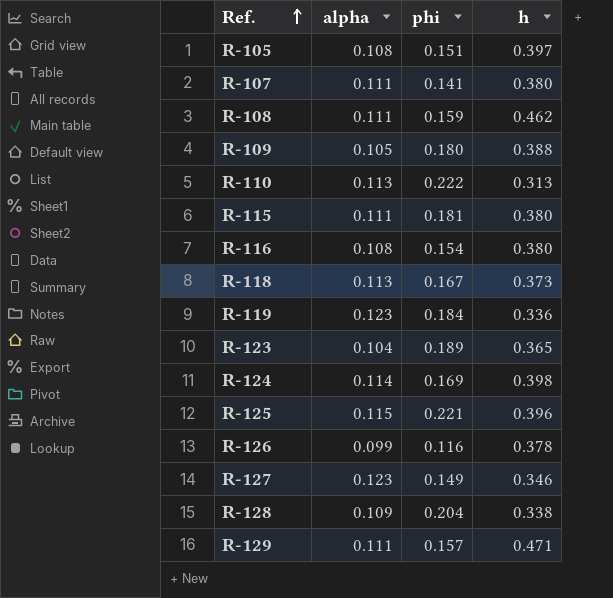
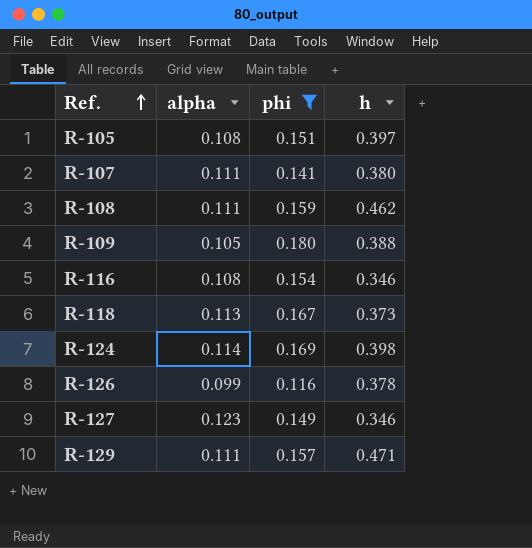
filter: none -> phi <= 0.180
R-116 | h: 0.380 -> 0.346

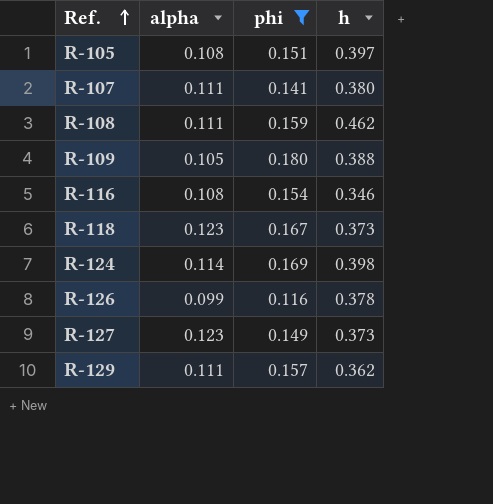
R-118 | alpha: 0.113 -> 0.123
R-127 | h: 0.346 -> 0.373
R-129 | h: 0.471 -> 0.362

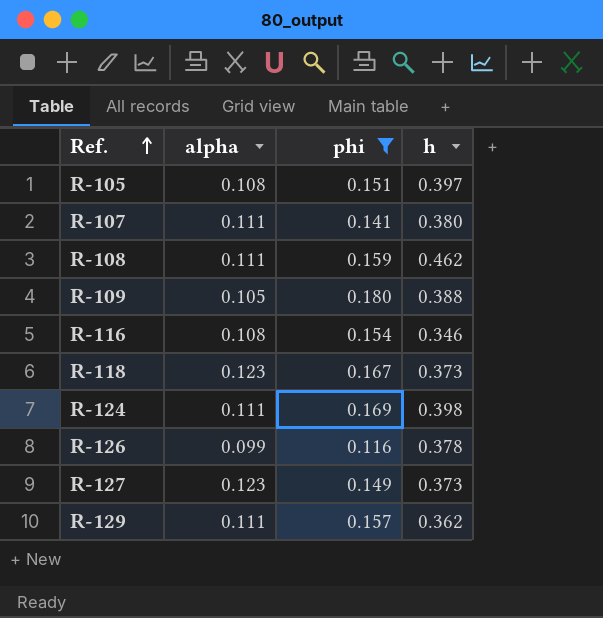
R-124 | alpha: 0.114 -> 0.111

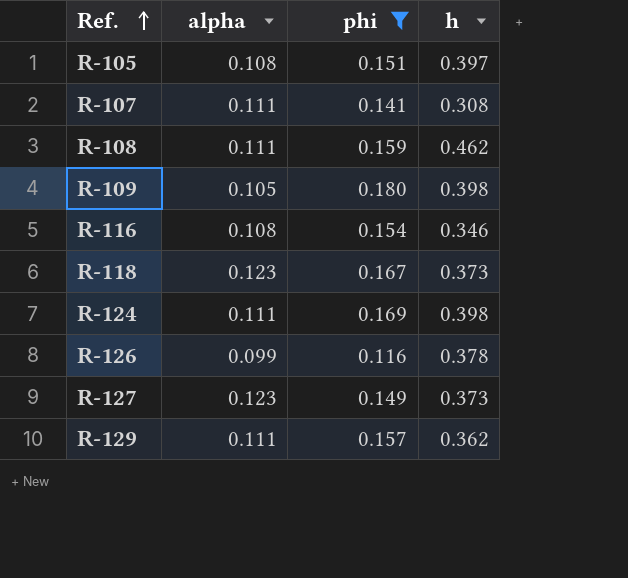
R-107 | h: 0.380 -> 0.308
R-109 | h: 0.388 -> 0.398

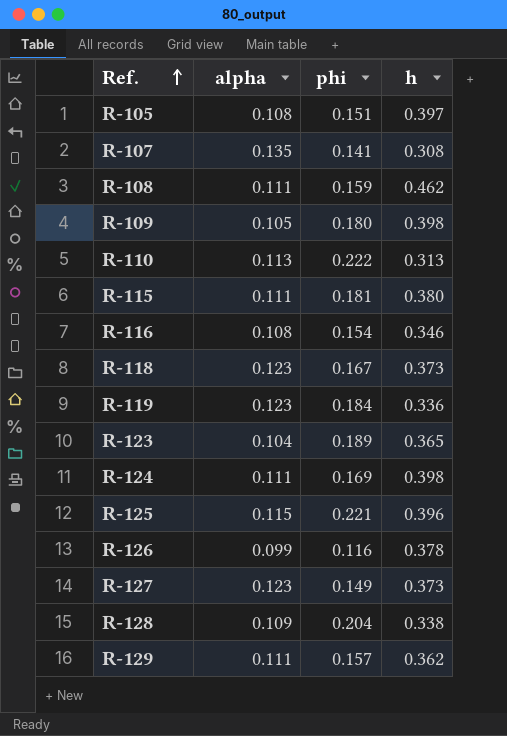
filter: phi <= 0.180 -> none
R-107 | alpha: 0.111 -> 0.135

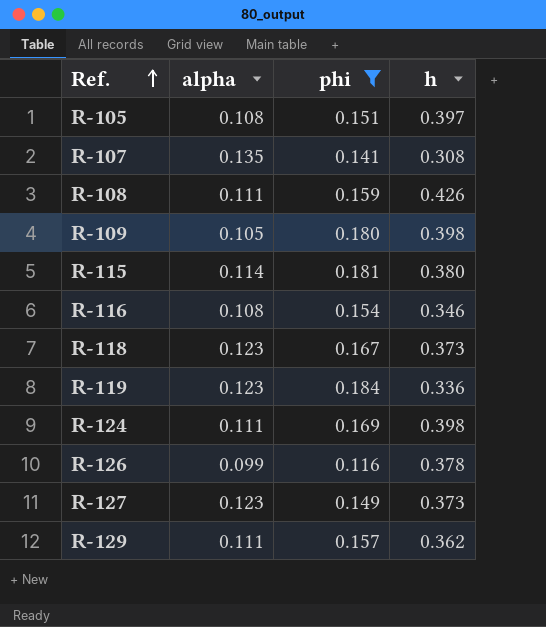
filter: none -> phi <= 0.184
R-108 | h: 0.462 -> 0.426
R-115 | alpha: 0.111 -> 0.114

